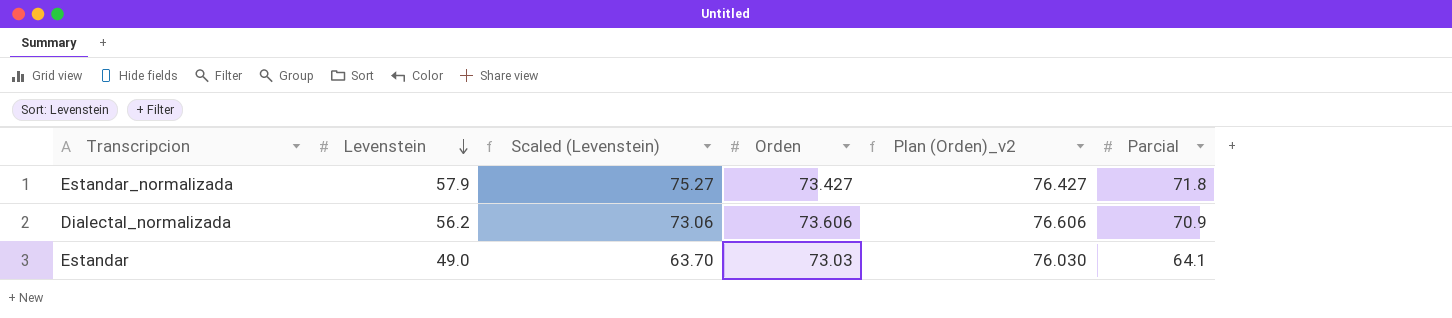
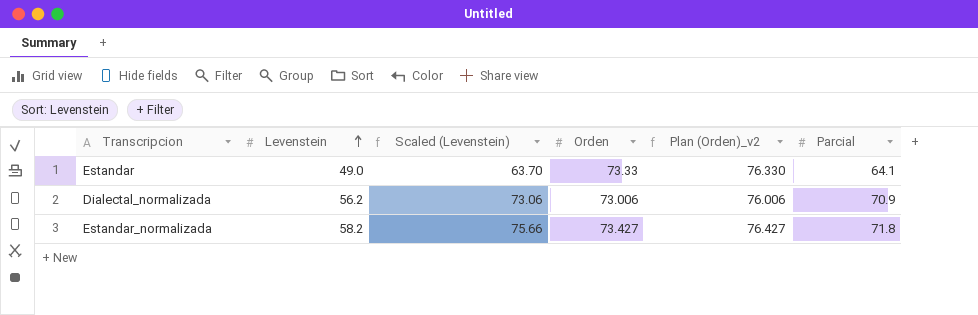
row order: Levenstein descending -> Levenstein ascending
Estandar | Orden: 73.03 -> 73.33
Estandar | Plan (Orden)_v2: 76.030 -> 76.330
Dialectal_normalizada | Orden: 73.606 -> 73.006
Dialectal_normalizada | Plan (Orden)_v2: 76.606 -> 76.006
Estandar_normalizada | Levenstein: 57.9 -> 58.2
Estandar_normalizada | Scaled (Levenstein): 75.27 -> 75.66

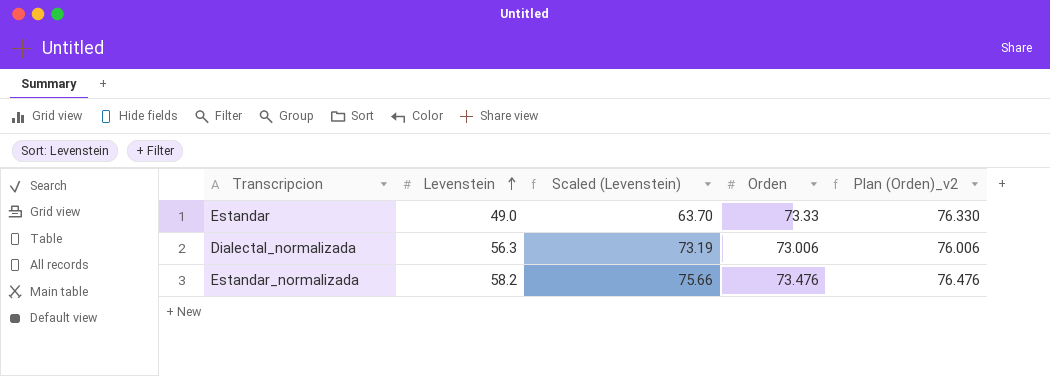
column Parcial | position: 6 -> none
Dialectal_normalizada | Levenstein: 56.2 -> 56.3
Dialectal_normalizada | Scaled (Levenstein): 73.06 -> 73.19
Estandar_normalizada | Orden: 73.427 -> 73.476
Estandar_normalizada | Plan (Orden)_v2: 76.427 -> 76.476

